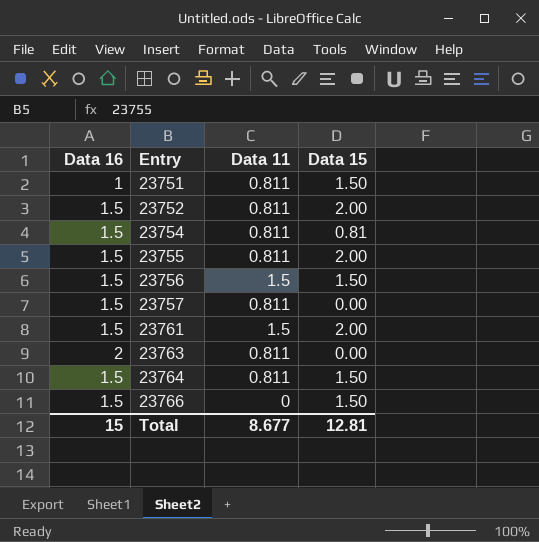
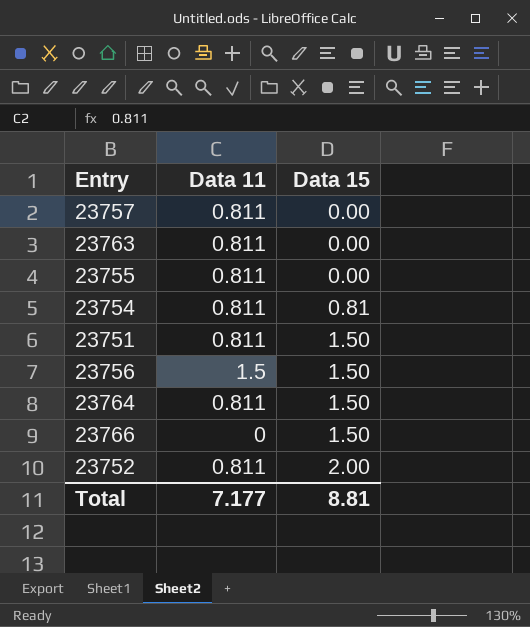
row order: Entry ascending -> Data 15 ascending
column Data 16 | position: 1 -> none
row 23761: 1.5 | 1.5 | 2.00 -> none
23755 | Data 15: 2.00 -> 0.00
Total | Data 11: 8.677 -> 7.177
Total | Data 15: 12.81 -> 8.81

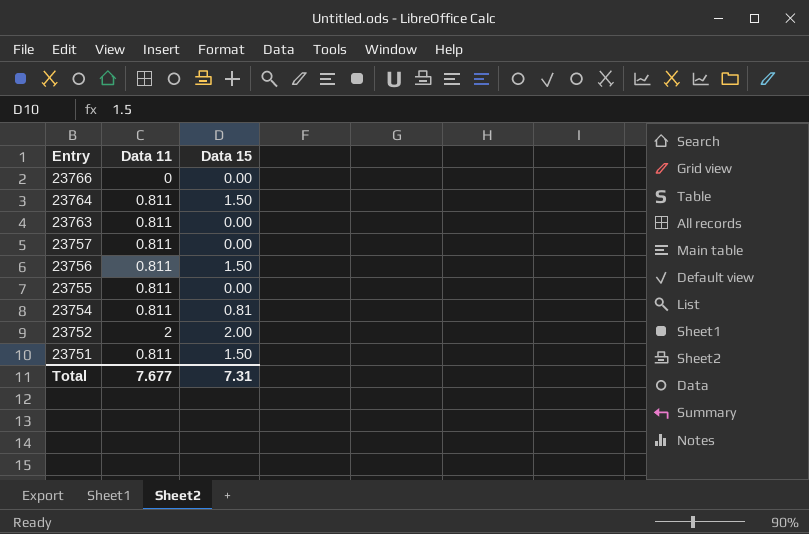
row order: Data 15 ascending -> Entry descending
23766 | Data 15: 1.50 -> 0.00
23756 | Data 11: 1.5 -> 0.811
23752 | Data 11: 0.811 -> 2
Total | Data 11: 7.177 -> 7.677
Total | Data 15: 8.81 -> 7.31

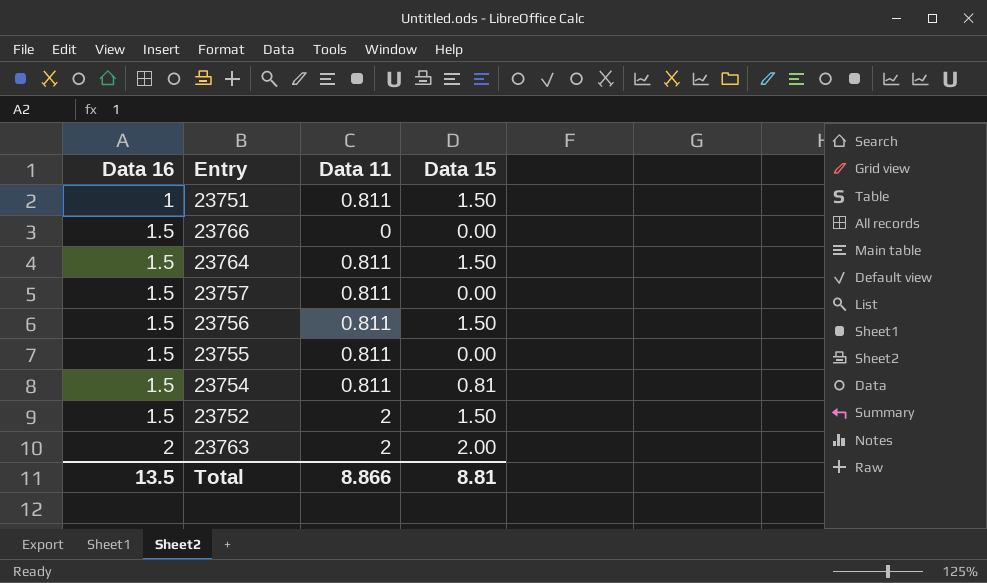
row order: Entry descending -> Data 16 ascending
column Data 16 | position: none -> 1
23752 | Data 15: 2.00 -> 1.50
23763 | Data 11: 0.811 -> 2
23763 | Data 15: 0.00 -> 2.00
Total | Data 11: 7.677 -> 8.866
Total | Data 15: 7.31 -> 8.81

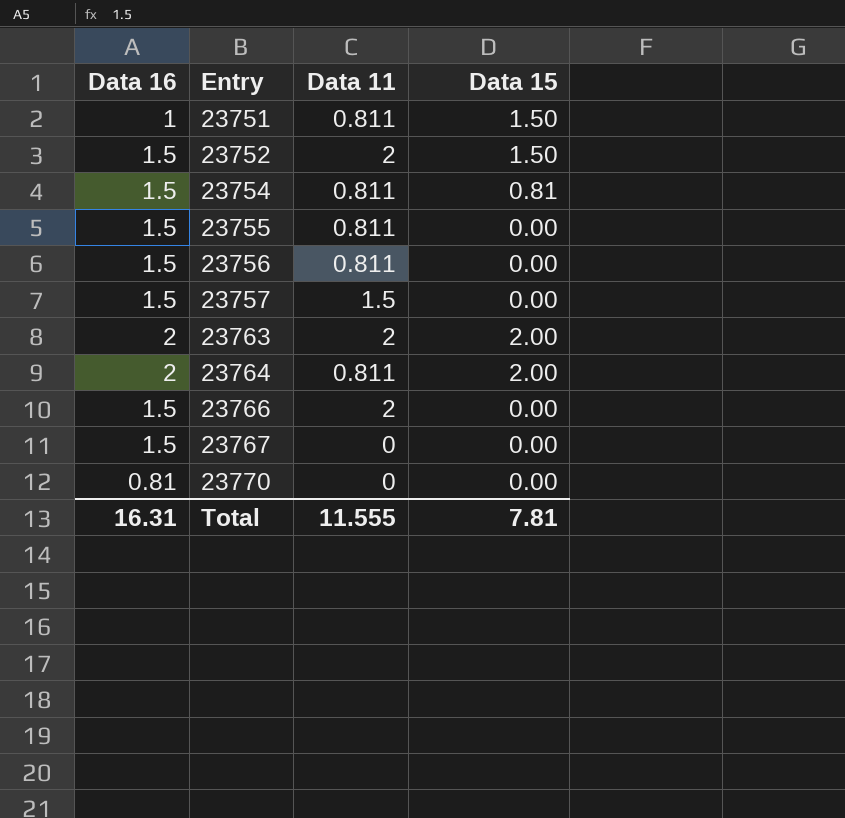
row order: Data 16 ascending -> Entry ascending
23756 | Data 15: 1.50 -> 0.00
23757 | Data 11: 0.811 -> 1.5
23764 | Data 16: 1.5 -> 2
23764 | Data 15: 1.50 -> 2.00
23766 | Data 11: 0 -> 2
row 23767: none -> 1.5 | 0 | 0.00
row 23770: none -> 0.81 | 0 | 0.00
Total | Data 16: 13.5 -> 16.31
Total | Data 11: 8.866 -> 11.555
Total | Data 15: 8.81 -> 7.81

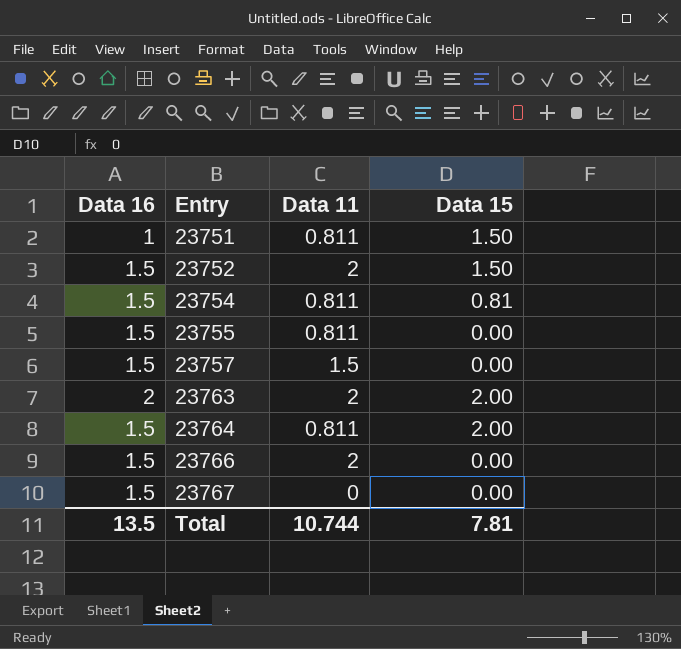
row 23756: 1.5 | 0.811 | 0.00 -> none
row 23770: 0.81 | 0 | 0.00 -> none
23764 | Data 16: 2 -> 1.5
Total | Data 16: 16.31 -> 13.5
Total | Data 11: 11.555 -> 10.744

